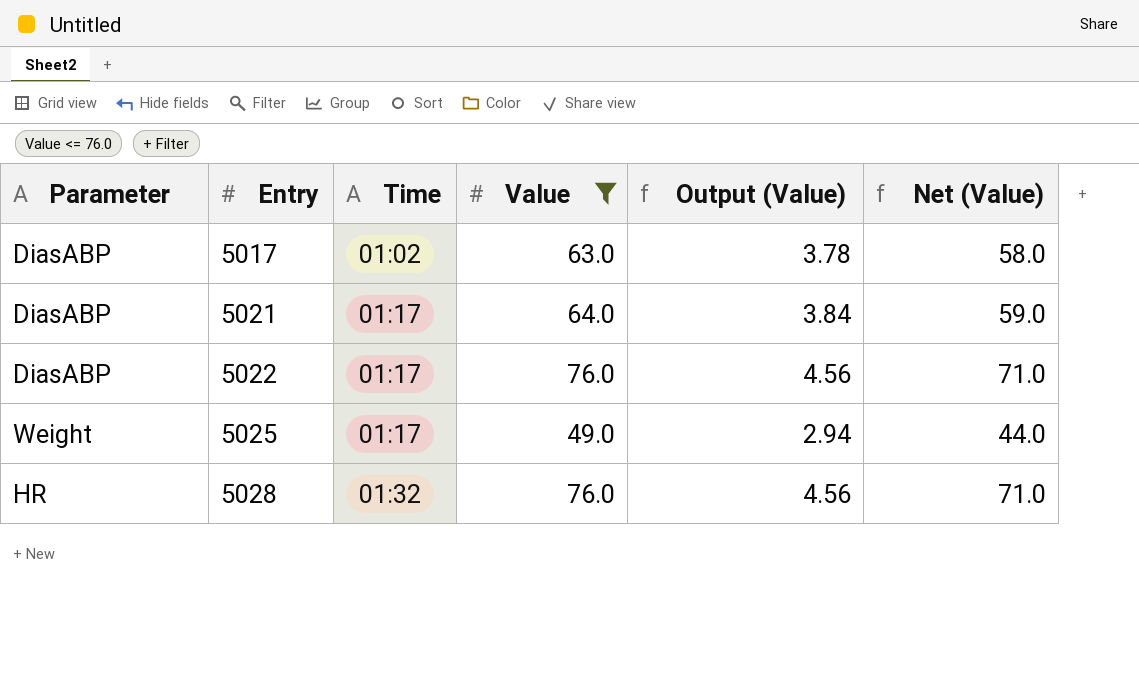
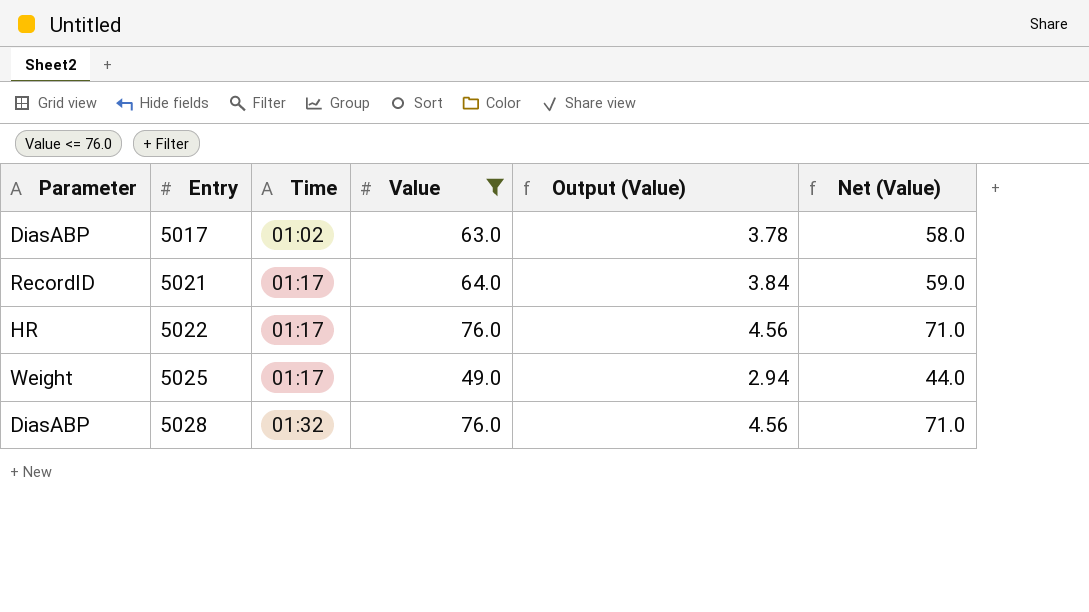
5021 | Parameter: DiasABP -> RecordID
5022 | Parameter: DiasABP -> HR
5028 | Parameter: HR -> DiasABP

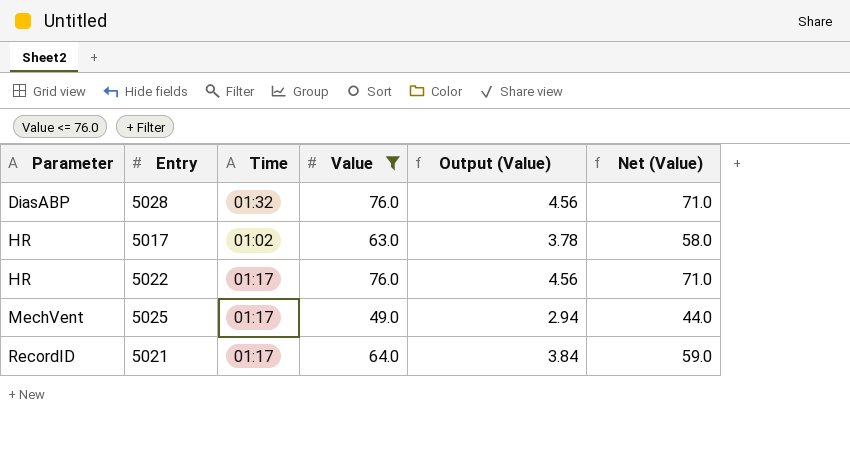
row order: Entry ascending -> Parameter ascending
5017 | Parameter: DiasABP -> HR
5025 | Parameter: Weight -> MechVent

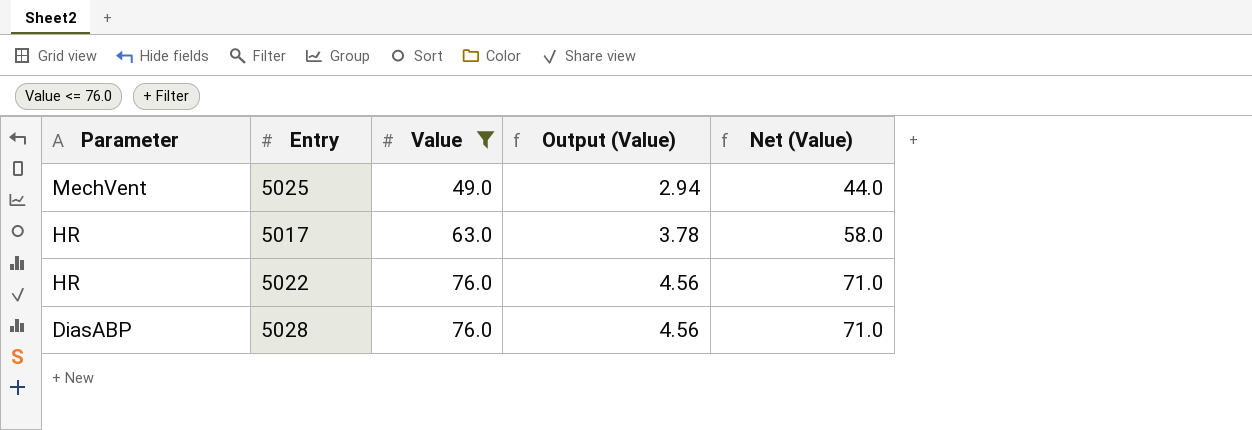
row order: Parameter ascending -> Parameter descending
column Time | position: 3 -> none
row 5021: RecordID | 01:17 | 64.0 | 3.84 | 59.0 -> none

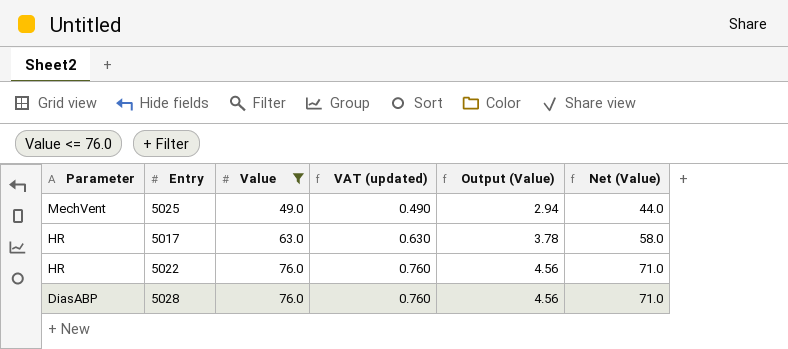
column VAT (updated) | formula: none -> [Value] * 0.01

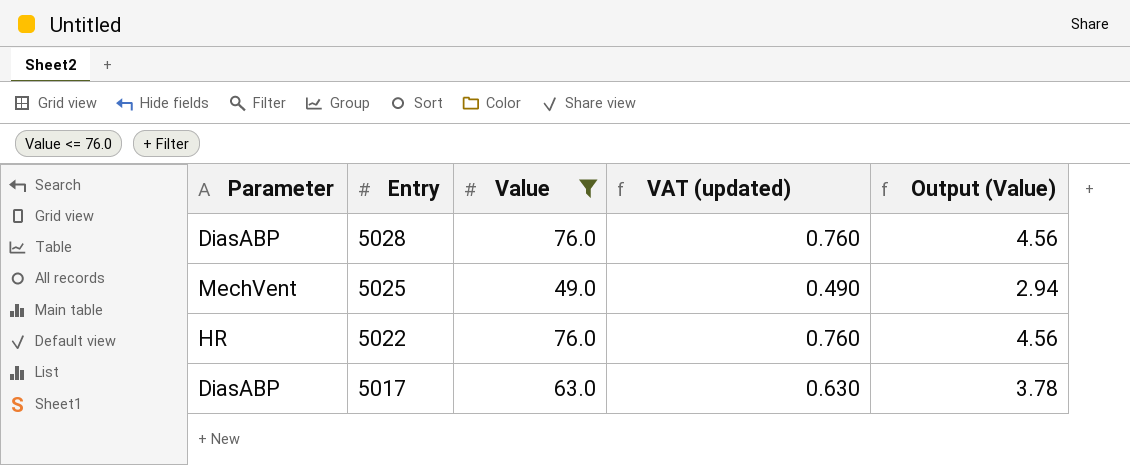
row order: Parameter descending -> Entry descending
column Net (Value) | formula: [Value] - 5 -> none
5017 | Parameter: HR -> DiasABP

